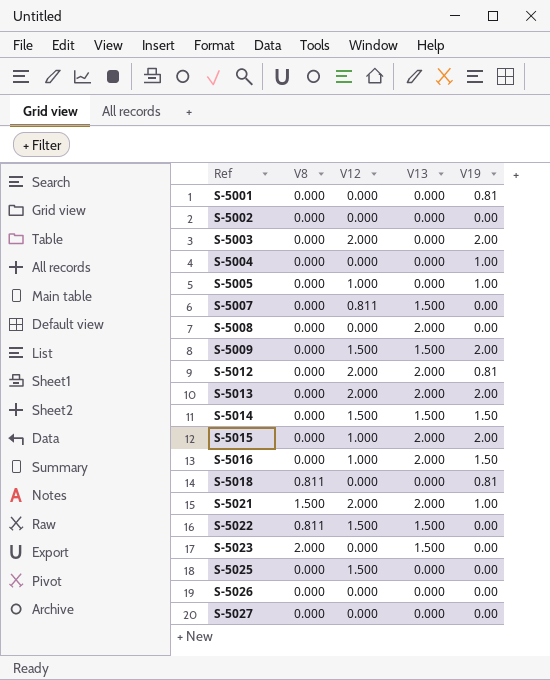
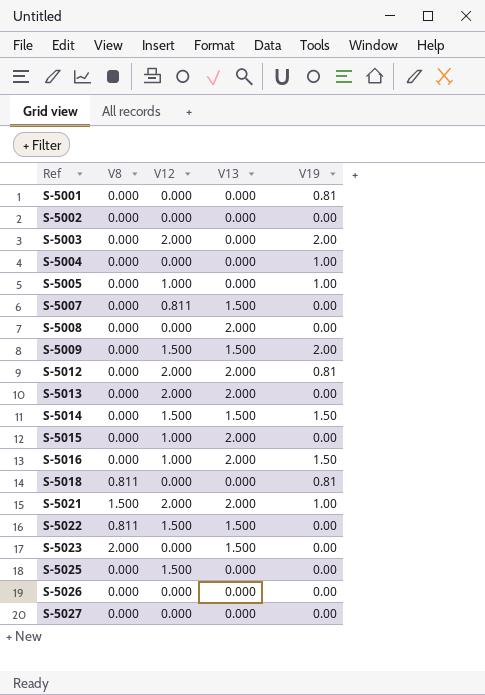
S-5013 | V19: 2.00 -> 0.00
S-5015 | V19: 2.00 -> 0.00

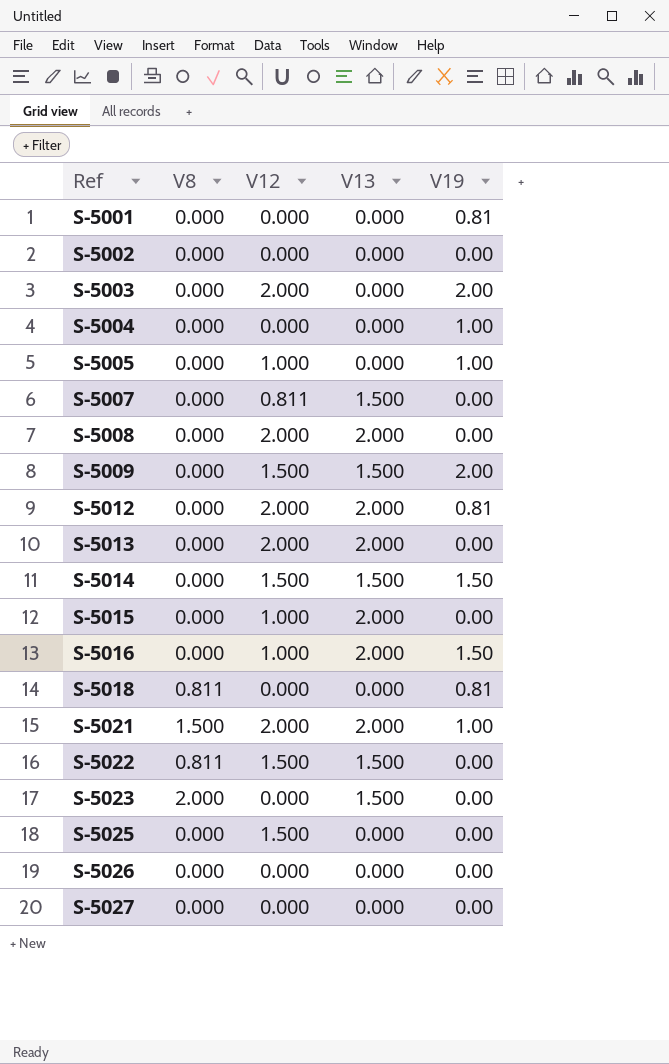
S-5008 | V12: 0.000 -> 2.000

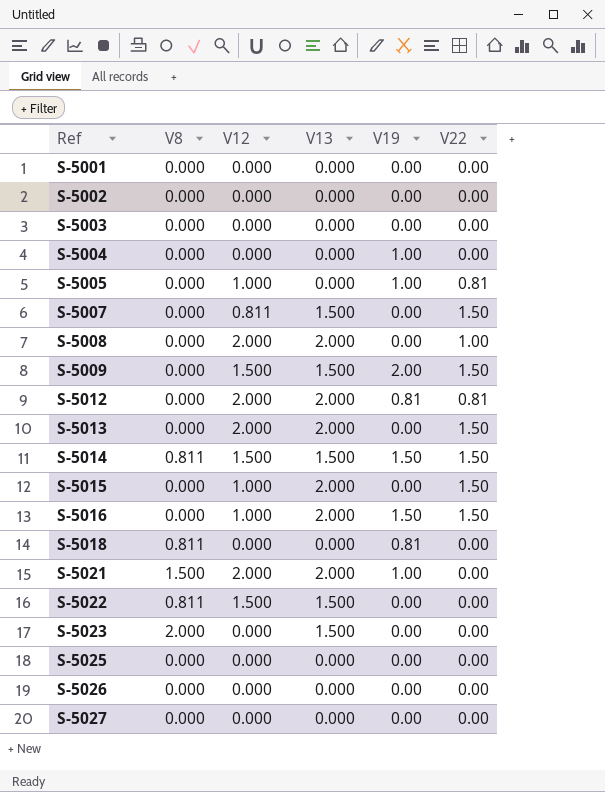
column V22 | position: none -> 6
S-5001 | V19: 0.81 -> 0.00
S-5003 | V12: 2.000 -> 0.000
S-5003 | V19: 2.00 -> 0.00
S-5014 | V8: 0.000 -> 0.811
S-5025 | V12: 1.500 -> 0.000

